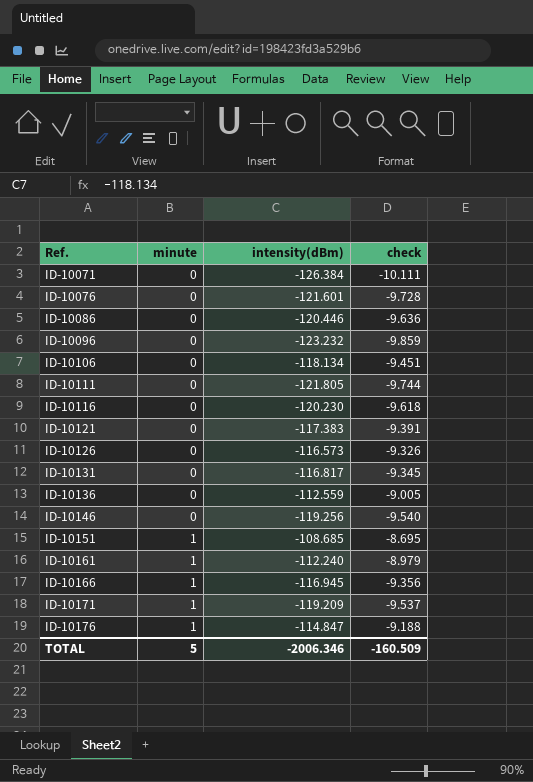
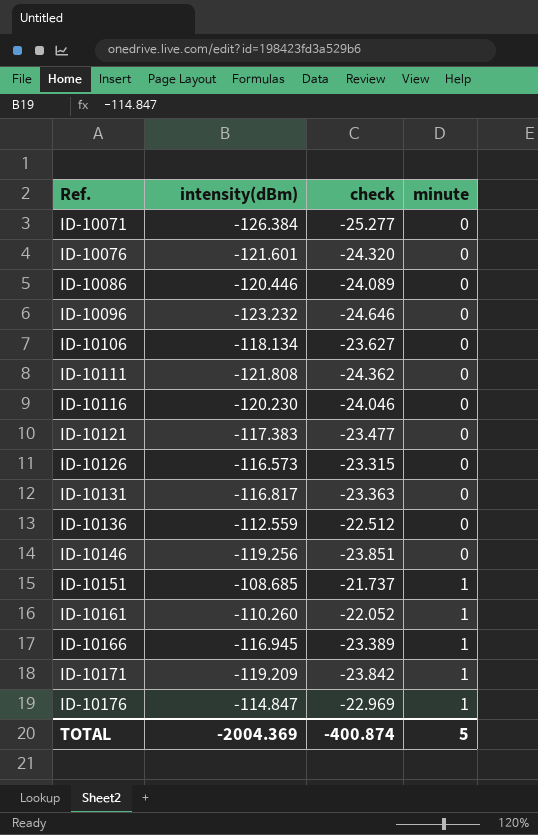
column check | formula: [intensity(dBm)] * 0.08 -> [intensity(dBm)] * 0.2
column minute | position: 2 -> 4
ID-10111 | intensity(dBm): -121.805 -> -121.808
ID-10161 | intensity(dBm): -112.240 -> -110.260
TOTAL | intensity(dBm): -2006.346 -> -2004.369
TOTAL | check: -160.509 -> -400.874

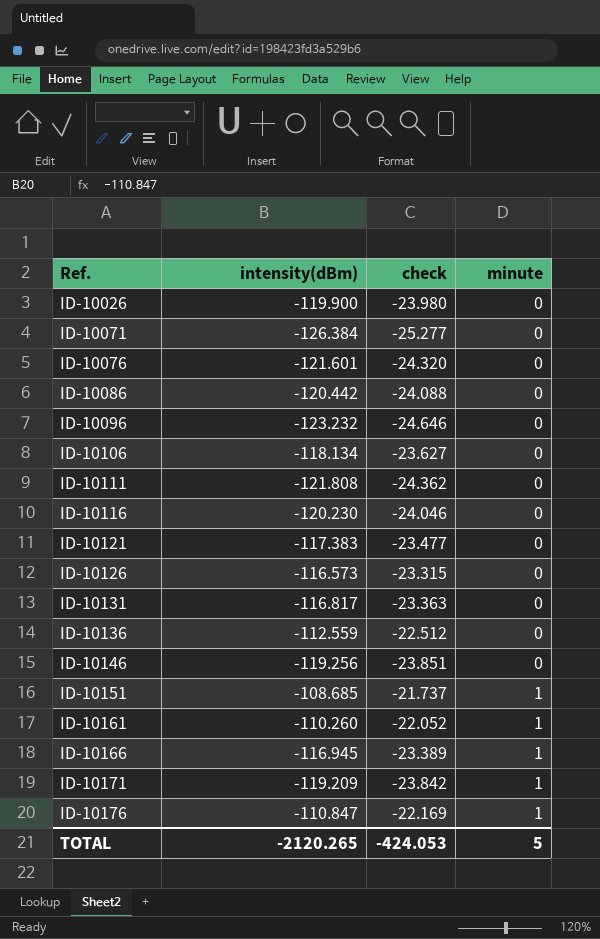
row ID-10026: none -> -119.900 | -23.980 | 0
ID-10086 | intensity(dBm): -120.446 -> -120.442
ID-10086 | check: -24.089 -> -24.088
ID-10176 | intensity(dBm): -114.847 -> -110.847
ID-10176 | check: -22.969 -> -22.169
TOTAL | intensity(dBm): -2004.369 -> -2120.265
TOTAL | check: -400.874 -> -424.053

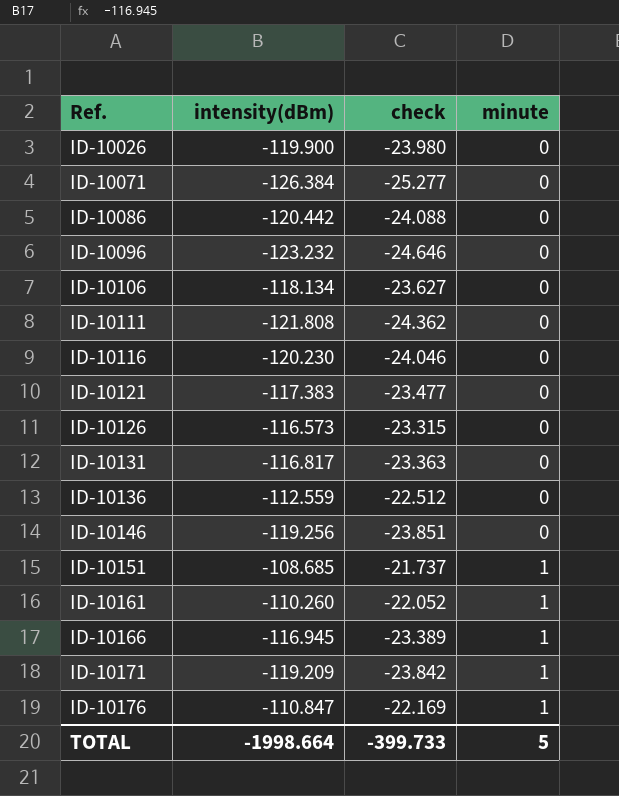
row ID-10076: -121.601 | -24.320 | 0 -> none
TOTAL | intensity(dBm): -2120.265 -> -1998.664
TOTAL | check: -424.053 -> -399.733

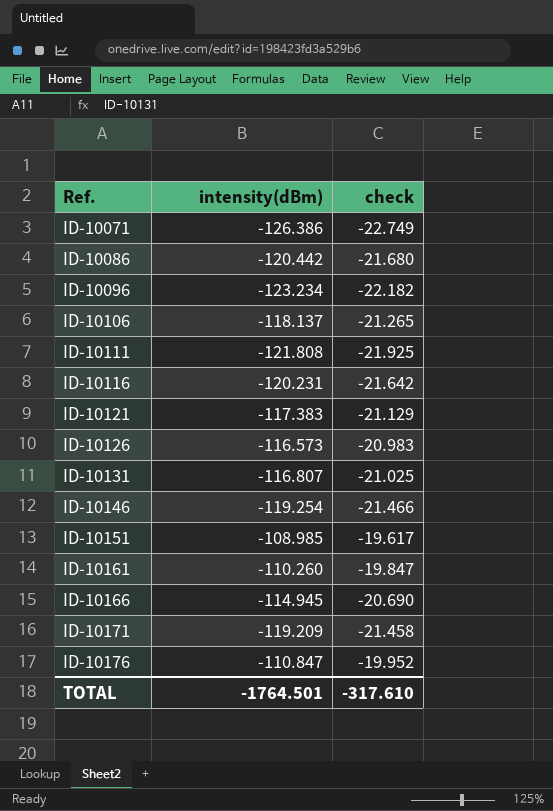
column minute | position: 4 -> none
column check | formula: [intensity(dBm)] * 0.2 -> [intensity(dBm)] * 0.18
row ID-10026: -119.900 | -23.980 | 0 -> none
row ID-10136: -112.559 | -22.512 | 0 -> none
ID-10071 | intensity(dBm): -126.384 -> -126.386
ID-10096 | intensity(dBm): -123.232 -> -123.234
ID-10106 | intensity(dBm): -118.134 -> -118.137
ID-10116 | intensity(dBm): -120.230 -> -120.231
ID-10131 | intensity(dBm): -116.817 -> -116.807
ID-10146 | intensity(dBm): -119.256 -> -119.254
ID-10151 | intensity(dBm): -108.685 -> -108.985
ID-10166 | intensity(dBm): -116.945 -> -114.945
TOTAL | intensity(dBm): -1998.664 -> -1764.501
TOTAL | check: -399.733 -> -317.610

